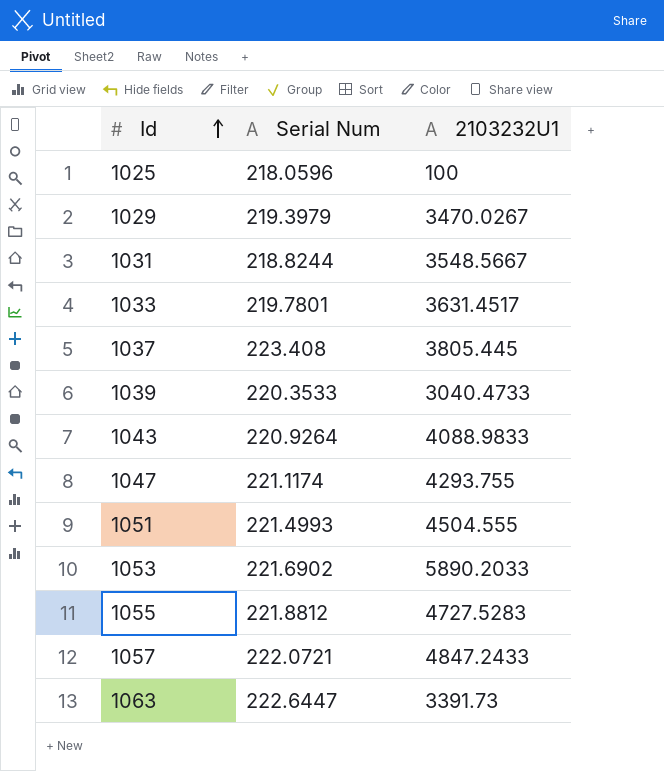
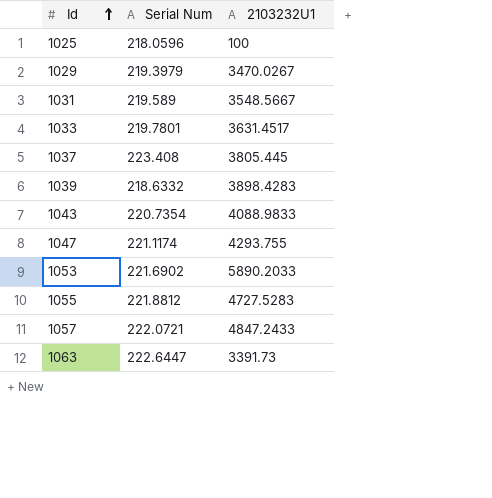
row 1051: 221.4993 | 4504.555 -> none
1031 | Serial Num: 218.8244 -> 219.589
1039 | Serial Num: 220.3533 -> 218.6332
1039 | 2103232U1: 3040.4733 -> 3898.4283
1043 | Serial Num: 220.9264 -> 220.7354

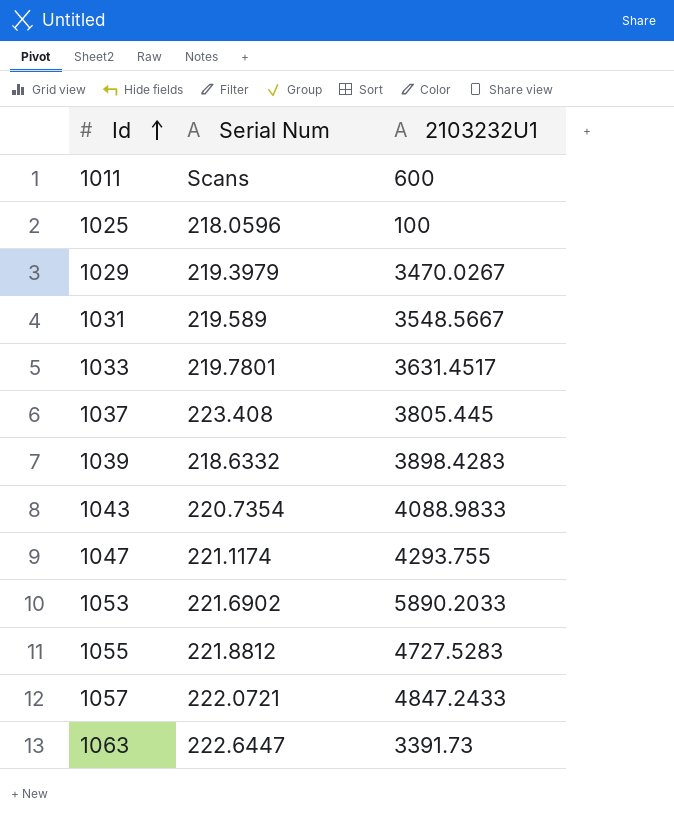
row 1011: none -> Scans | 600

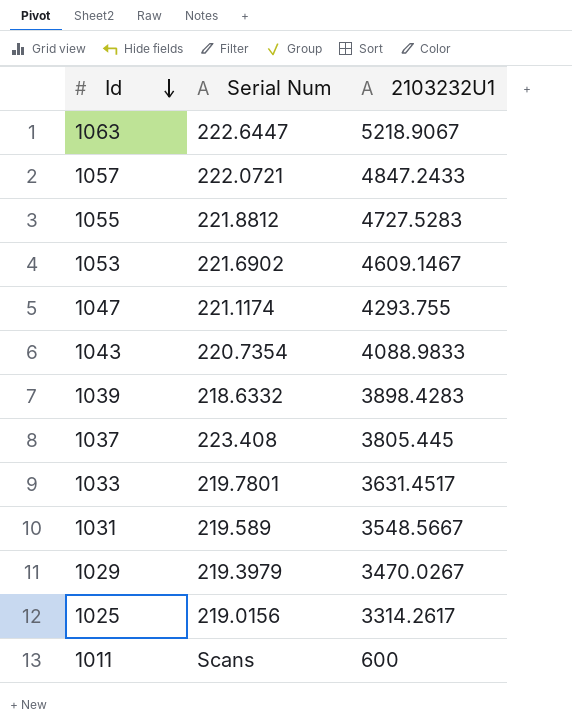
row order: Id ascending -> Id descending
1063 | 2103232U1: 3391.73 -> 5218.9067
1053 | 2103232U1: 5890.2033 -> 4609.1467
1025 | Serial Num: 218.0596 -> 219.0156
1025 | 2103232U1: 100 -> 3314.2617

